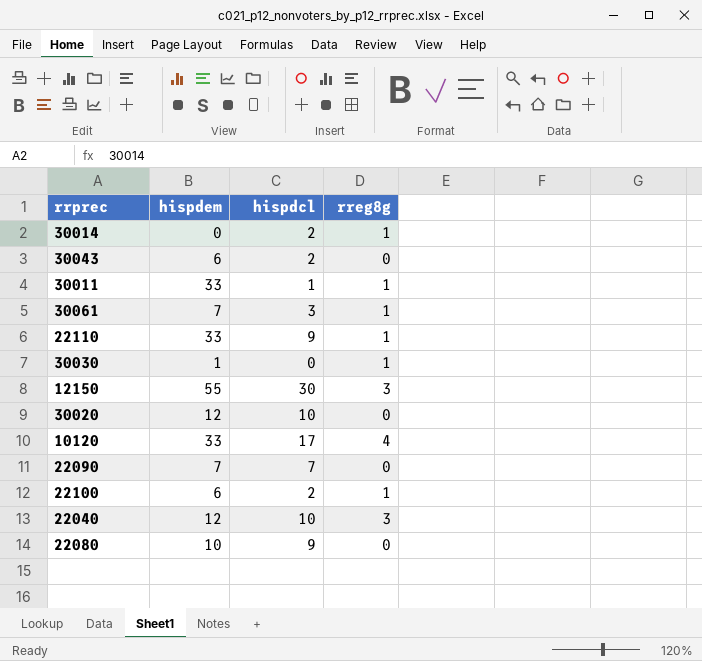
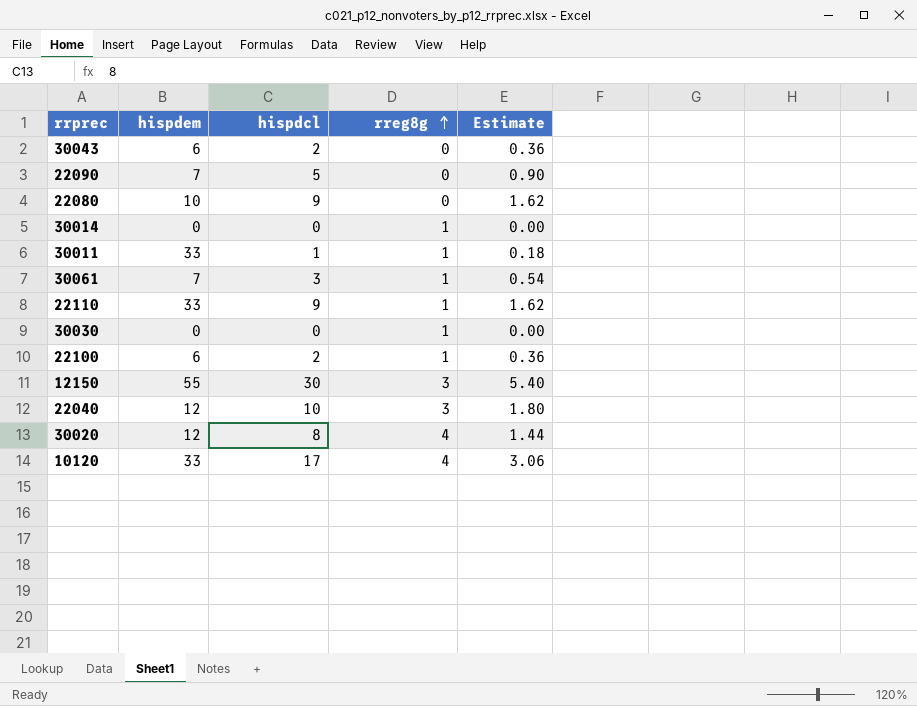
row order: none -> rreg8g ascending
column Estimate | formula: none -> [hispdcl] * 0.18
22090 | hispdcl: 7 -> 5
30014 | hispdcl: 2 -> 0
30030 | hispdem: 1 -> 0
30020 | hispdcl: 10 -> 8
30020 | rreg8g: 0 -> 4

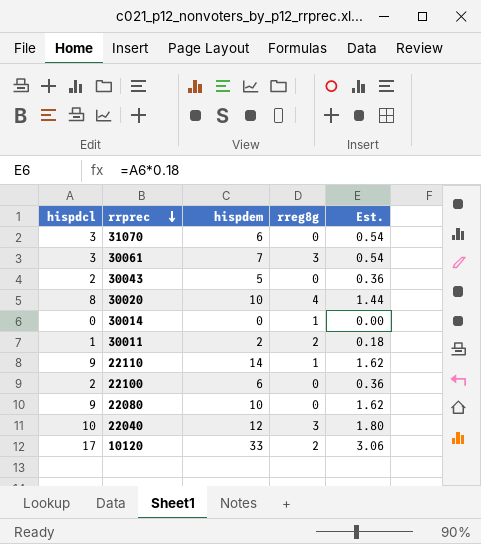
row order: rreg8g ascending -> rrprec descending
column hispdcl | position: 3 -> 1
column name: Estimate -> Est.
row 22090: 7 | 5 | 0 | 0.90 -> none
row 30030: 0 | 0 | 1 | 0.00 -> none
row 12150: 55 | 30 | 3 | 5.40 -> none
row 31070: none -> 3 | 6 | 0 | 0.54
30061 | rreg8g: 1 -> 3
30043 | hispdem: 6 -> 5
30020 | hispdem: 12 -> 10
30011 | hispdem: 33 -> 2
30011 | rreg8g: 1 -> 2
22110 | hispdem: 33 -> 14
22100 | rreg8g: 1 -> 0
10120 | rreg8g: 4 -> 2

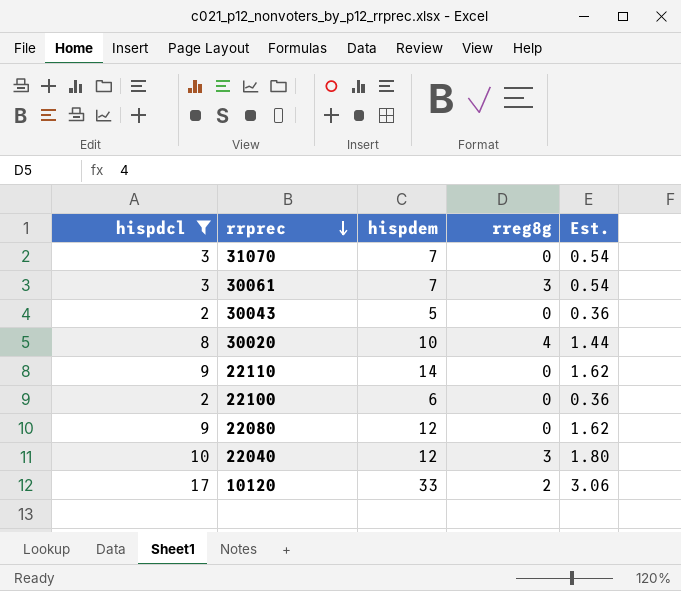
filter: none -> hispdcl >= 2
31070 | hispdem: 6 -> 7
22110 | rreg8g: 1 -> 0
22080 | hispdem: 10 -> 12

